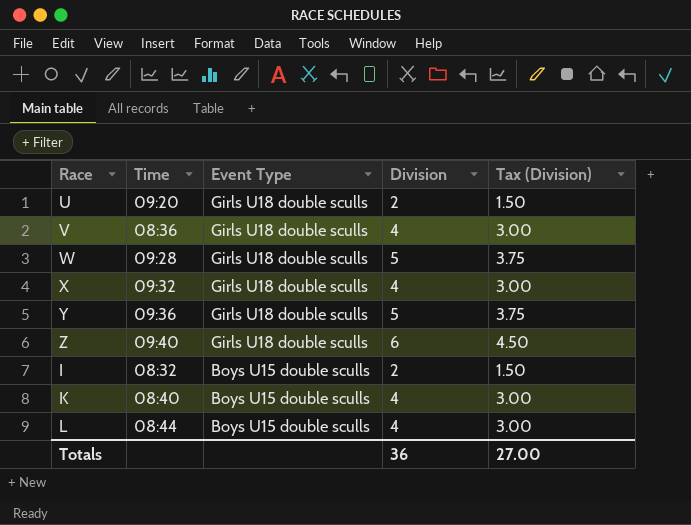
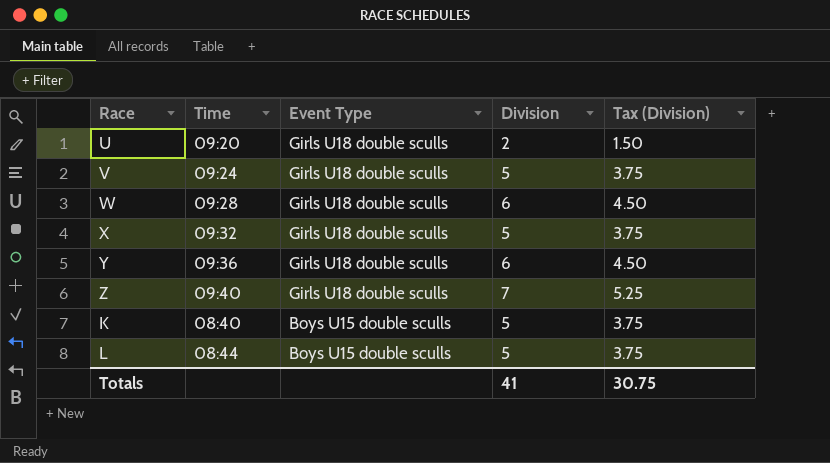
row I: 08:32 | Boys U15 double sculls | 2 | 1.50 -> none
V | Time: 08:36 -> 09:24
V | Division: 4 -> 5
V | Tax (Division): 3.00 -> 3.75
W | Division: 5 -> 6
W | Tax (Division): 3.75 -> 4.50
X | Division: 4 -> 5
X | Tax (Division): 3.00 -> 3.75
Y | Division: 5 -> 6
Y | Tax (Division): 3.75 -> 4.50
Z | Division: 6 -> 7
Z | Tax (Division): 4.50 -> 5.25
K | Division: 4 -> 5
K | Tax (Division): 3.00 -> 3.75
L | Division: 4 -> 5
L | Tax (Division): 3.00 -> 3.75
Totals | Division: 36 -> 41
Totals | Tax (Division): 27.00 -> 30.75

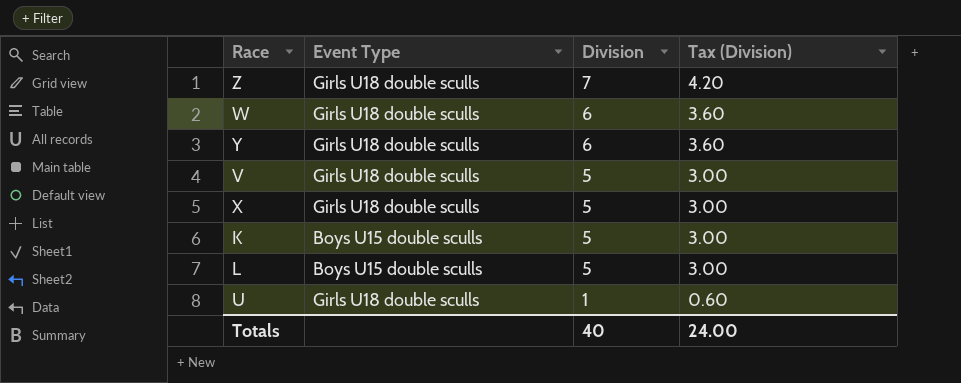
row order: Event Type descending -> Division descending
column Time | position: 2 -> none
column Tax (Division) | formula: [Division] * 0.75 -> [Division] * 0.6
U | Division: 2 -> 1
Totals | Division: 41 -> 40
Totals | Tax (Division): 30.75 -> 24.00

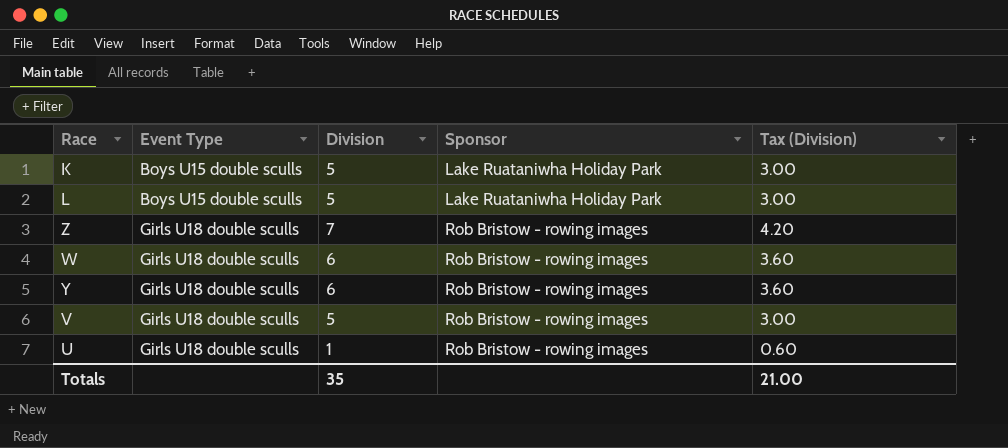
row order: Division descending -> Event Type ascending
column Sponsor | position: none -> 4
row X: Girls U18 double sculls | 5 | 3.00 -> none
Totals | Division: 40 -> 35
Totals | Tax (Division): 24.00 -> 21.00

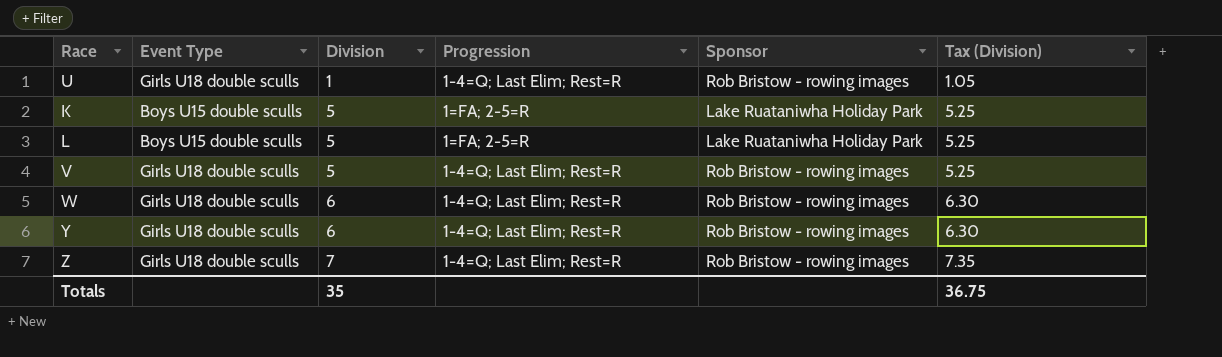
row order: Event Type ascending -> Division ascending
column Progression | position: none -> 4
column Tax (Division) | formula: [Division] * 0.6 -> [Division] * 1.05
Totals | Tax (Division): 21.00 -> 36.75

